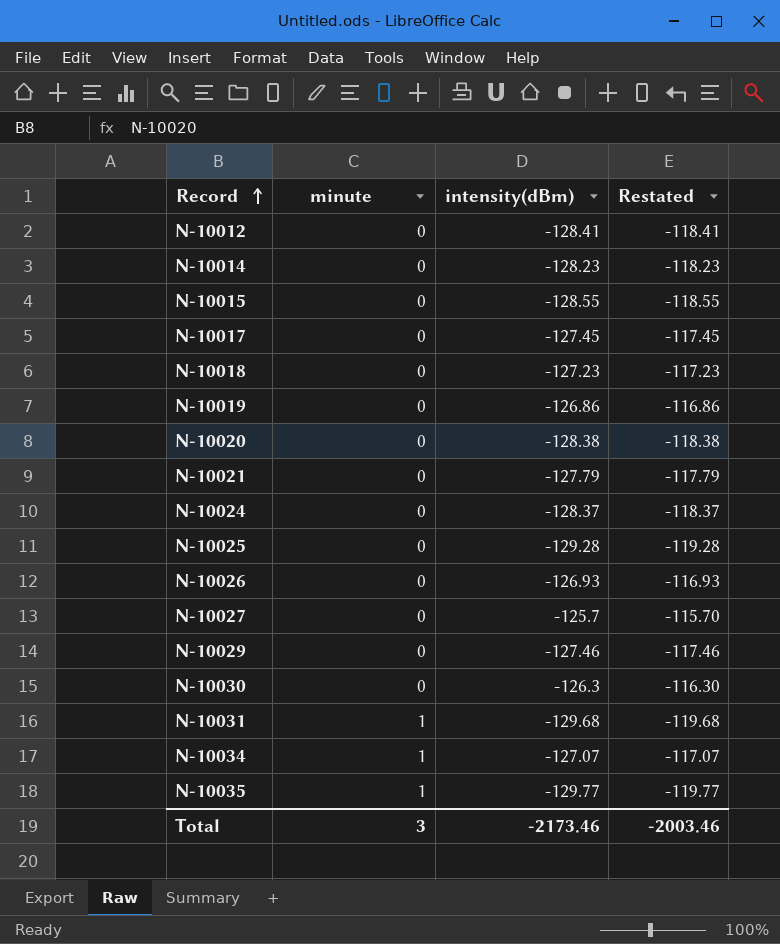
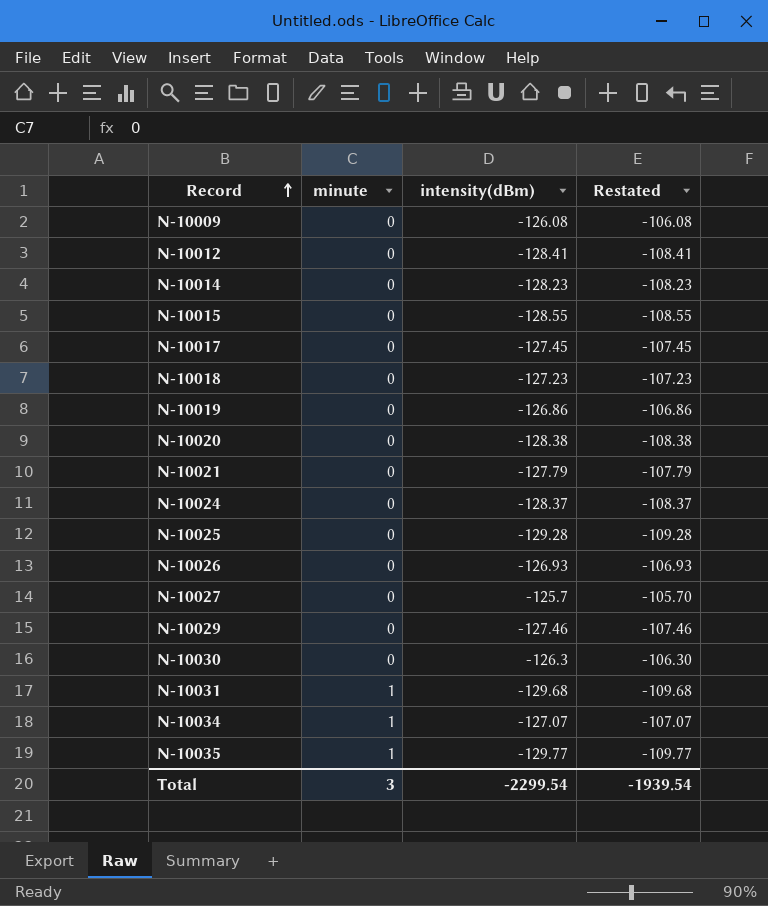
column Restated | formula: [intensity(dBm)] + 10 -> [intensity(dBm)] + 20
row N-10009: none -> 0 | -126.08 | -106.08
Total | intensity(dBm): -2173.46 -> -2299.54
Total | Restated: -2003.46 -> -1939.54

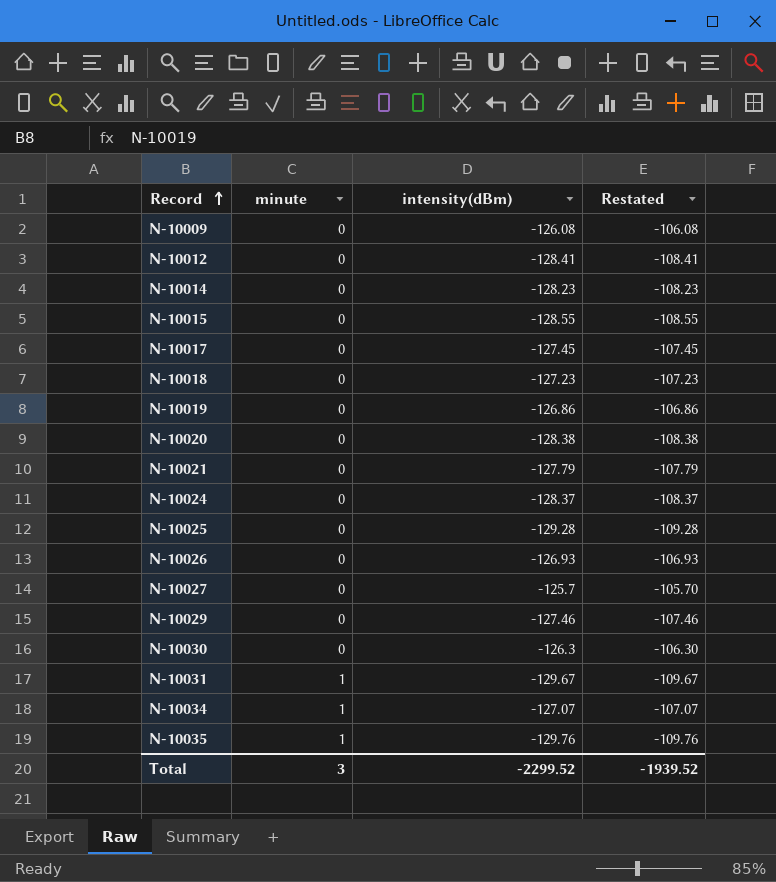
N-10031 | intensity(dBm): -129.68 -> -129.67
N-10031 | Restated: -109.68 -> -109.67
N-10035 | intensity(dBm): -129.77 -> -129.76
N-10035 | Restated: -109.77 -> -109.76
Total | intensity(dBm): -2299.54 -> -2299.52
Total | Restated: -1939.54 -> -1939.52

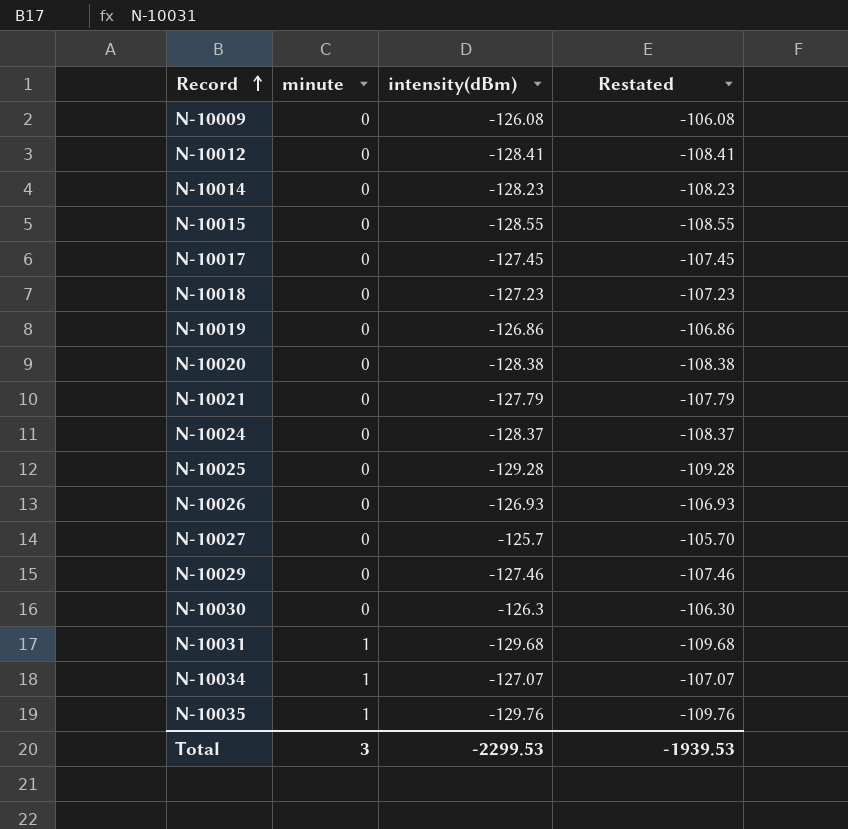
N-10031 | intensity(dBm): -129.67 -> -129.68
N-10031 | Restated: -109.67 -> -109.68
Total | intensity(dBm): -2299.52 -> -2299.53
Total | Restated: -1939.52 -> -1939.53

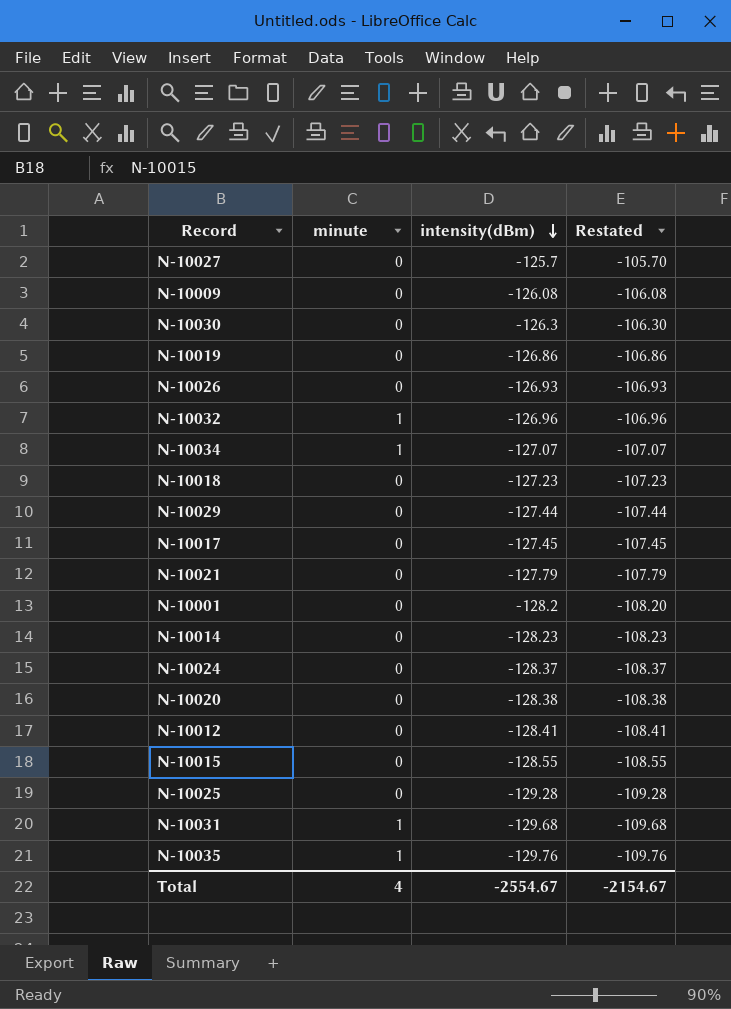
row order: Record ascending -> intensity(dBm) descending
row N-10032: none -> 1 | -126.96 | -106.96
N-10029 | intensity(dBm): -127.46 -> -127.44
N-10029 | Restated: -107.46 -> -107.44
row N-10001: none -> 0 | -128.2 | -108.20
Total | minute: 3 -> 4
Total | intensity(dBm): -2299.53 -> -2554.67
Total | Restated: -1939.53 -> -2154.67

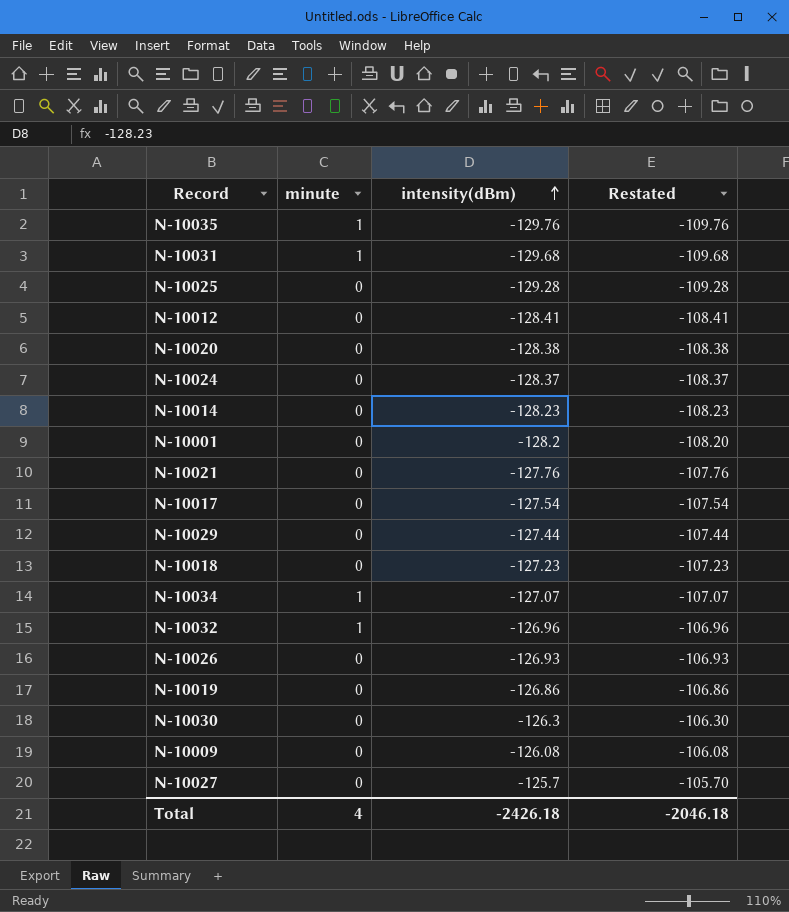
row order: intensity(dBm) descending -> intensity(dBm) ascending
row N-10015: 0 | -128.55 | -108.55 -> none
N-10021 | intensity(dBm): -127.79 -> -127.76
N-10021 | Restated: -107.79 -> -107.76
N-10017 | intensity(dBm): -127.45 -> -127.54
N-10017 | Restated: -107.45 -> -107.54
Total | intensity(dBm): -2554.67 -> -2426.18
Total | Restated: -2154.67 -> -2046.18

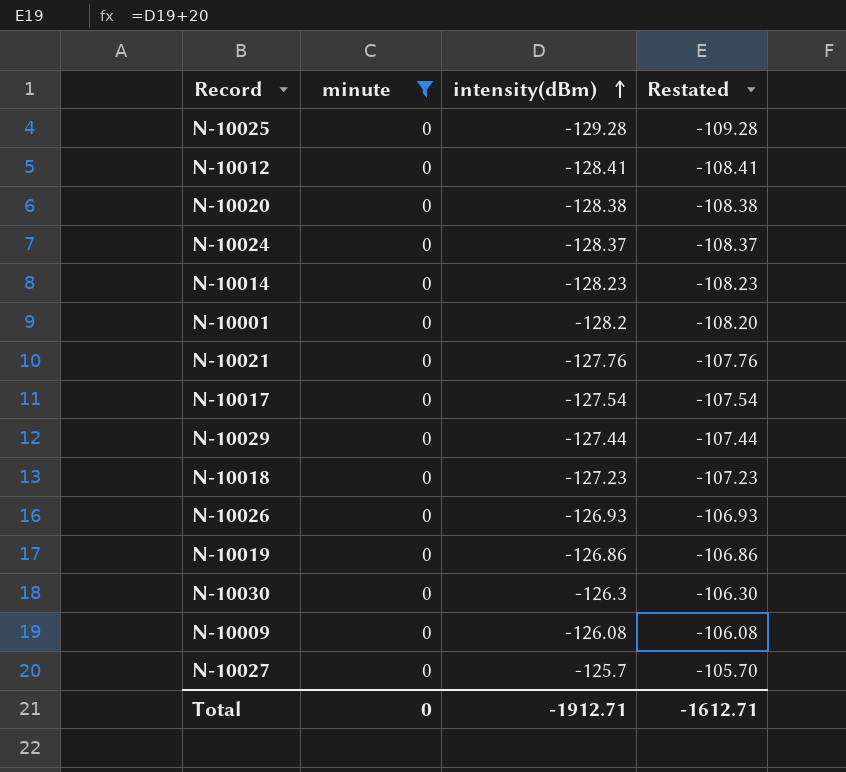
filter: none -> minute = 0
Total | minute: 4 -> 0
Total | intensity(dBm): -2426.18 -> -1912.71
Total | Restated: -2046.18 -> -1612.71

